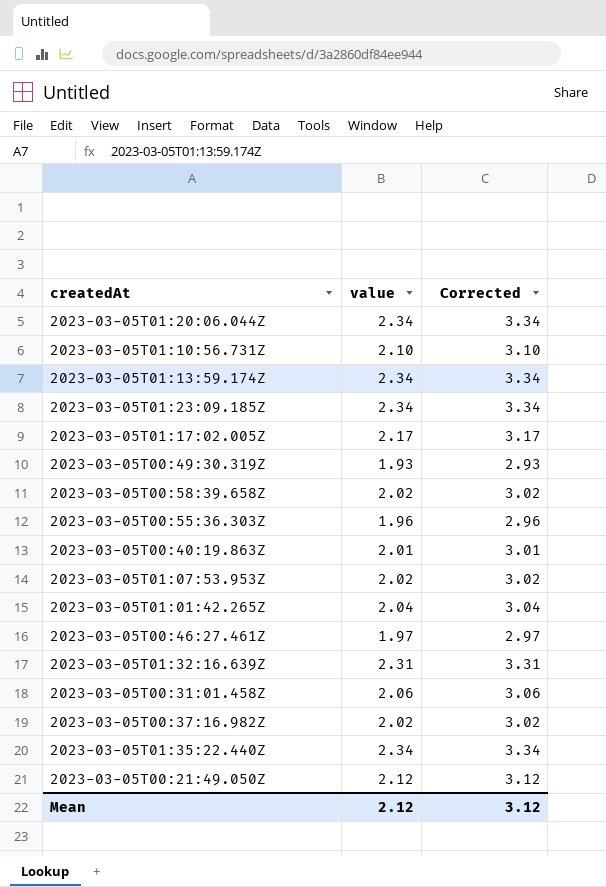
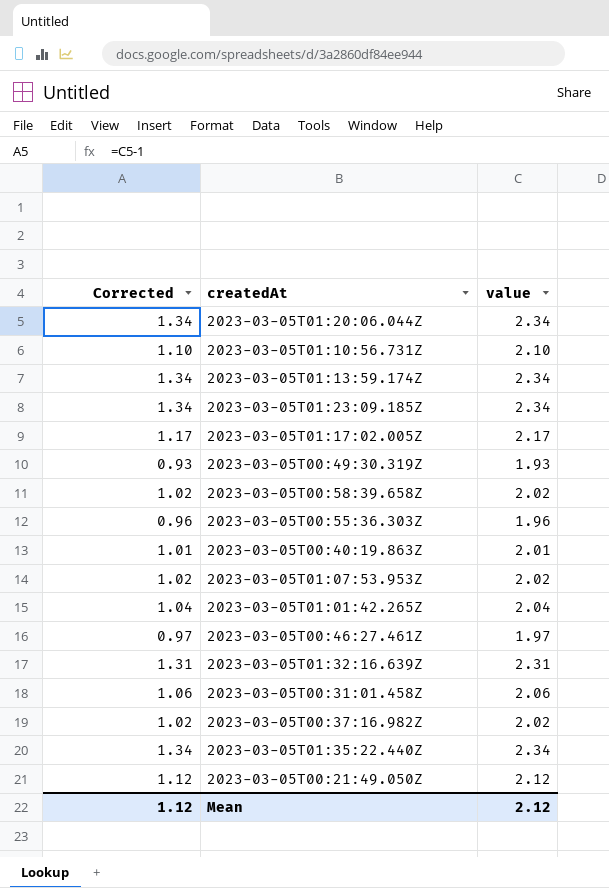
column Corrected | formula: [value] + 1 -> [value] - 1
column Corrected | position: 3 -> 1
Mean | Corrected: 3.12 -> 1.12

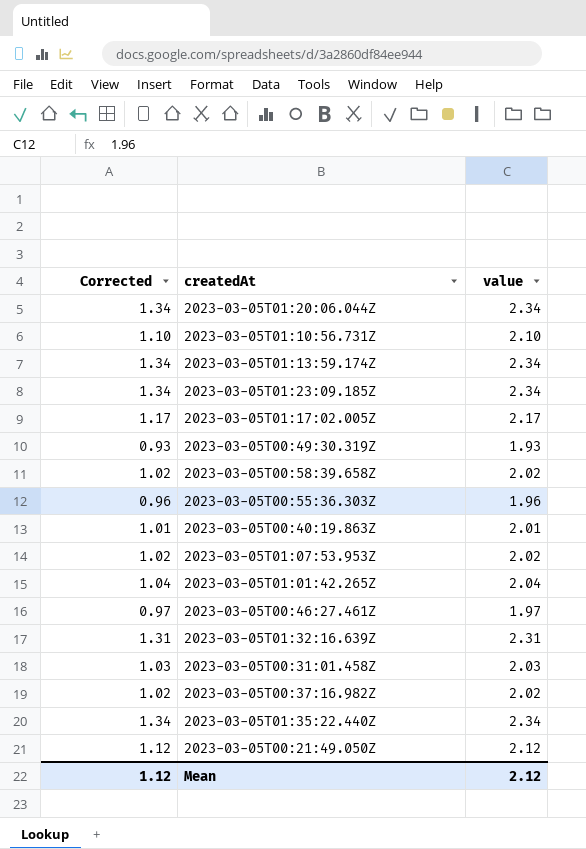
2023-03-05T00:31:01.458Z | Corrected: 1.06 -> 1.03
2023-03-05T00:31:01.458Z | value: 2.06 -> 2.03

